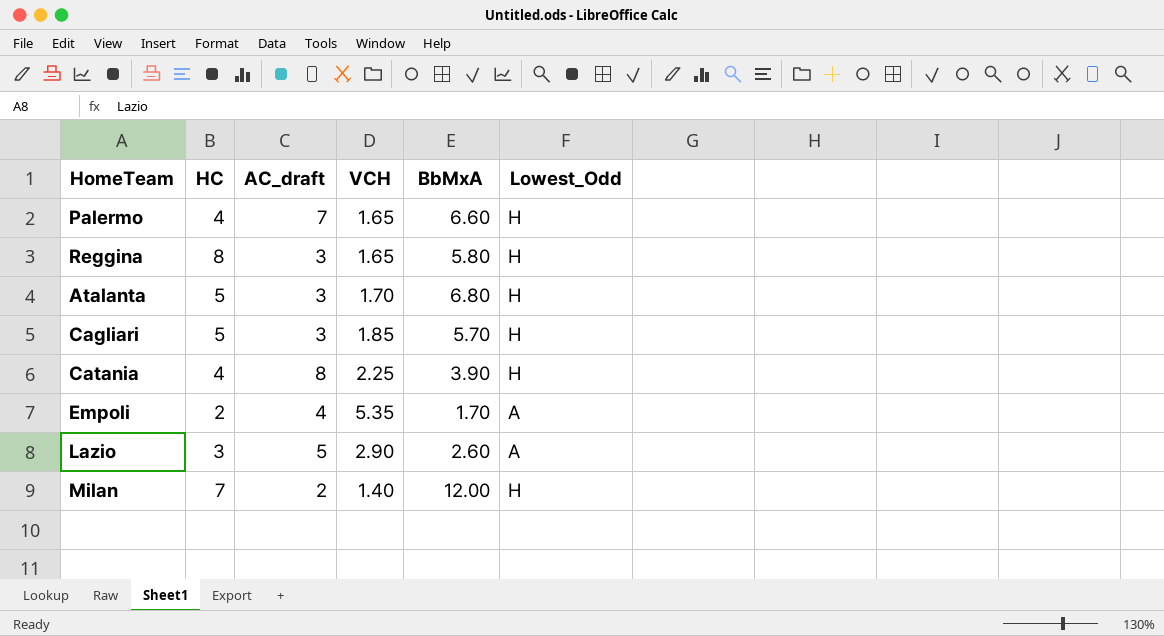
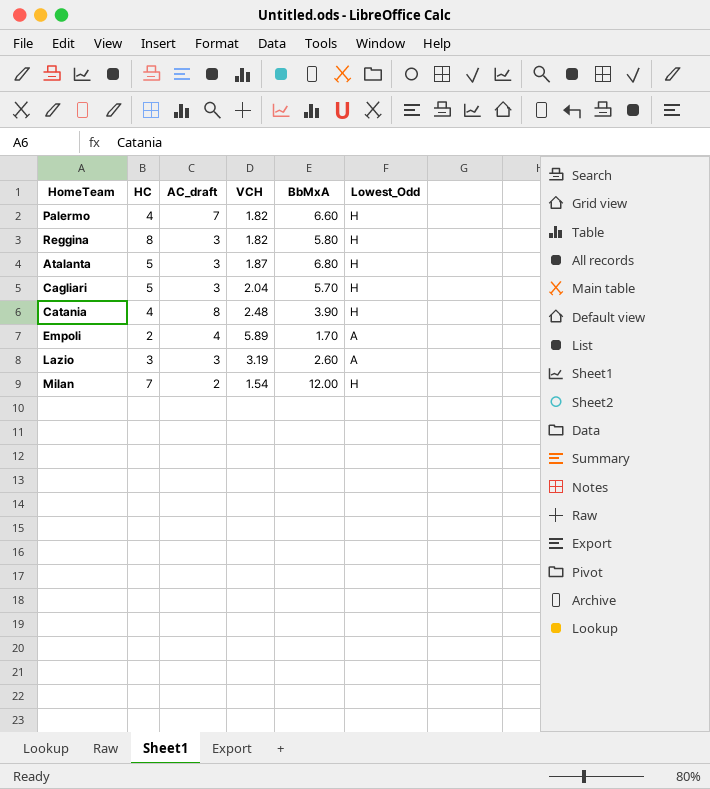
Palermo | VCH: 1.65 -> 1.82
Reggina | VCH: 1.65 -> 1.82
Atalanta | VCH: 1.70 -> 1.87
Cagliari | VCH: 1.85 -> 2.04
Catania | VCH: 2.25 -> 2.48
Empoli | VCH: 5.35 -> 5.89
Lazio | AC_draft: 5 -> 3
Lazio | VCH: 2.90 -> 3.19
Milan | VCH: 1.40 -> 1.54

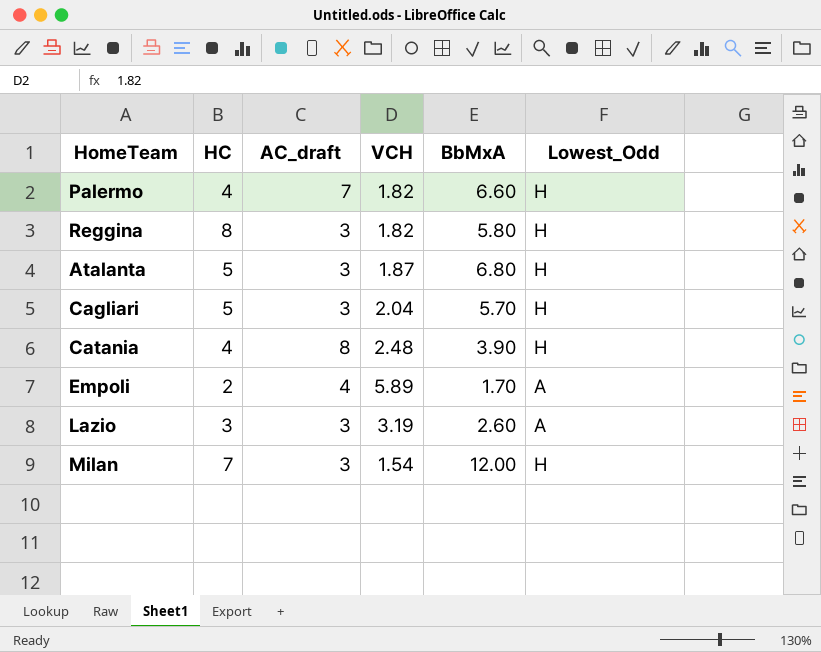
Milan | AC_draft: 2 -> 3

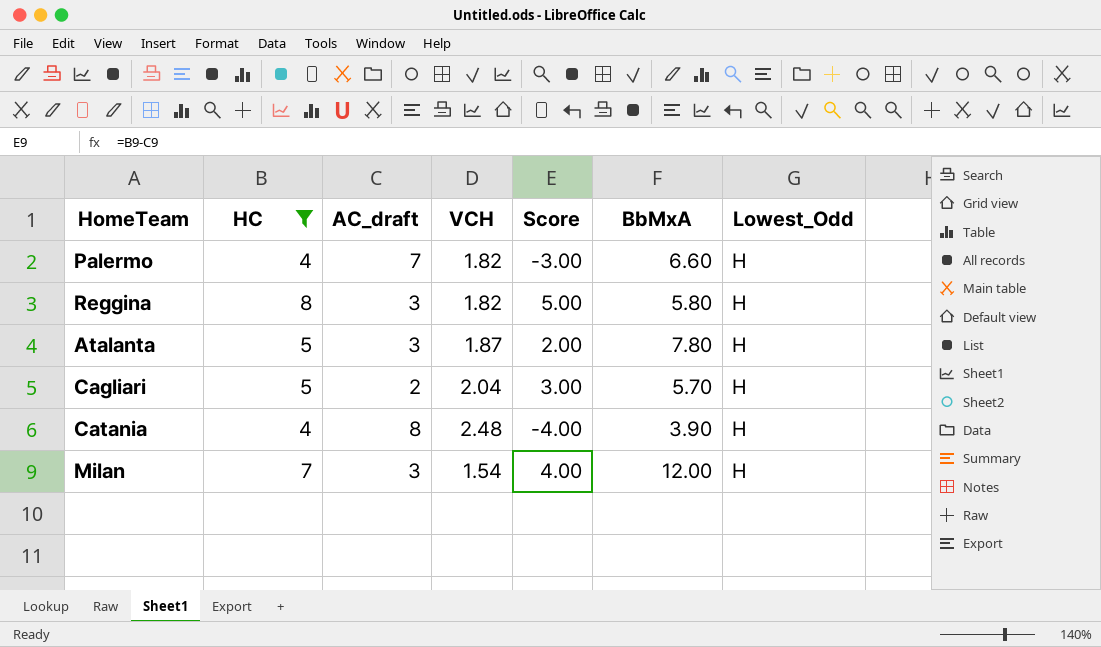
filter: none -> HC >= 4
column Score | formula: none -> [HC] - [AC_draft]
Atalanta | BbMxA: 6.80 -> 7.80
Cagliari | AC_draft: 3 -> 2

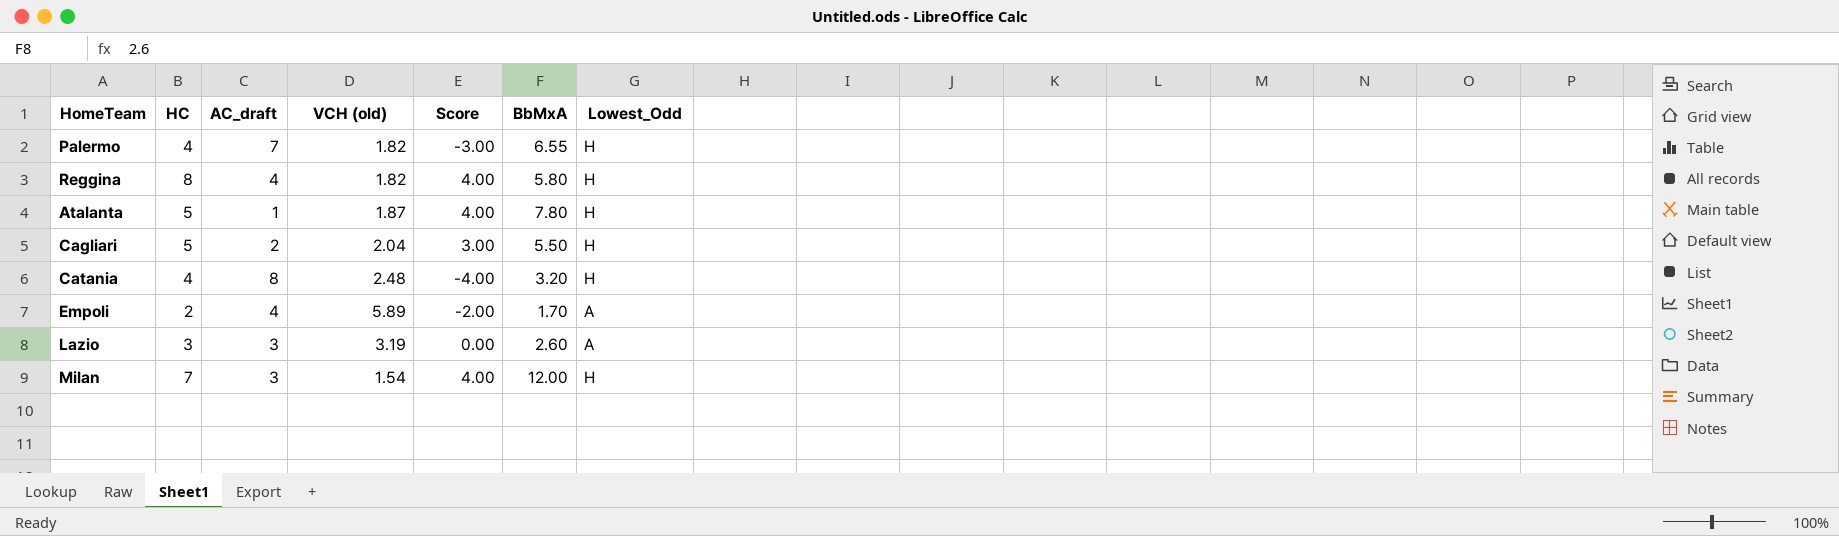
filter: HC >= 4 -> none
column name: VCH -> VCH (old)
Palermo | BbMxA: 6.60 -> 6.55
Reggina | AC_draft: 3 -> 4
Reggina | Score: 5.00 -> 4.00
Atalanta | AC_draft: 3 -> 1
Atalanta | Score: 2.00 -> 4.00
Cagliari | BbMxA: 5.70 -> 5.50
Catania | BbMxA: 3.90 -> 3.20

